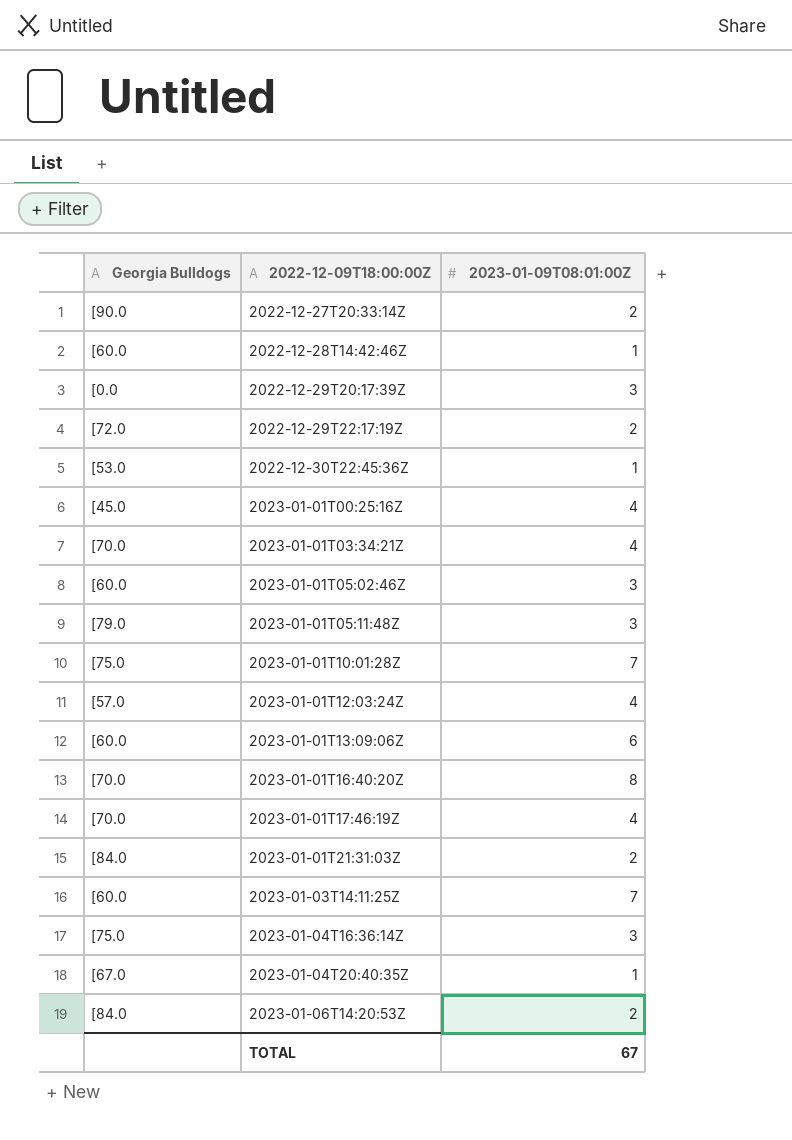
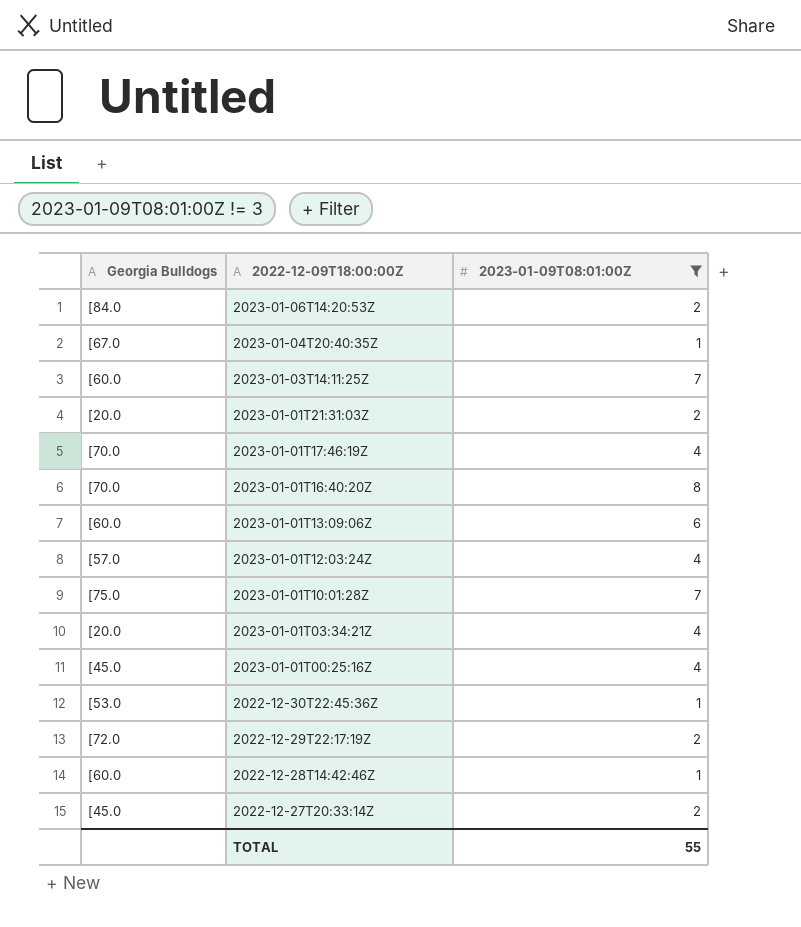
filter: none -> 2023-01-09T08:01:00Z != 3
row order: 2022-12-09T18:00:00Z ascending -> 2022-12-09T18:00:00Z descending
2023-01-01T21:31:03Z | Georgia Bulldogs: [84.0 -> [20.0
2023-01-01T03:34:21Z | Georgia Bulldogs: [70.0 -> [20.0
2022-12-27T20:33:14Z | Georgia Bulldogs: [90.0 -> [45.0
TOTAL | 2023-01-09T08:01:00Z: 67 -> 55

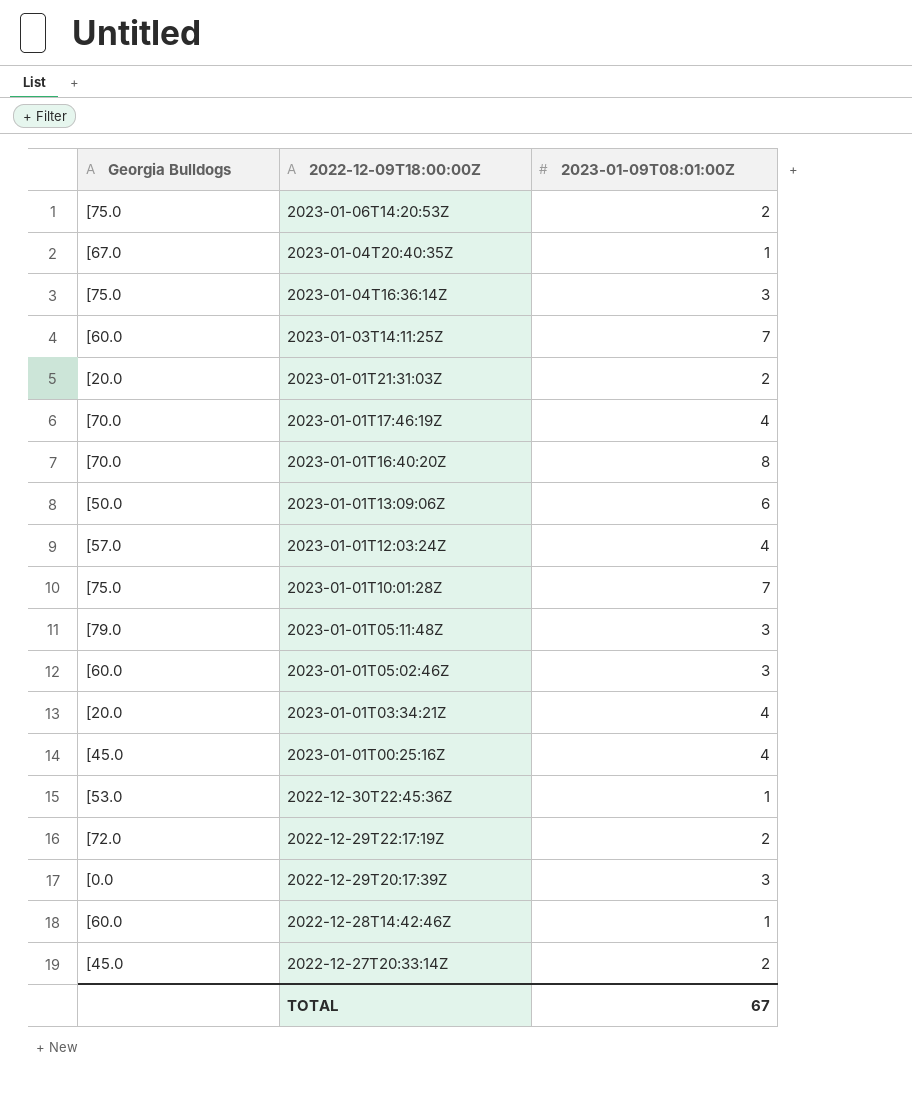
filter: 2023-01-09T08:01:00Z != 3 -> none
2023-01-06T14:20:53Z | Georgia Bulldogs: [84.0 -> [75.0
2023-01-01T13:09:06Z | Georgia Bulldogs: [60.0 -> [50.0
TOTAL | 2023-01-09T08:01:00Z: 55 -> 67

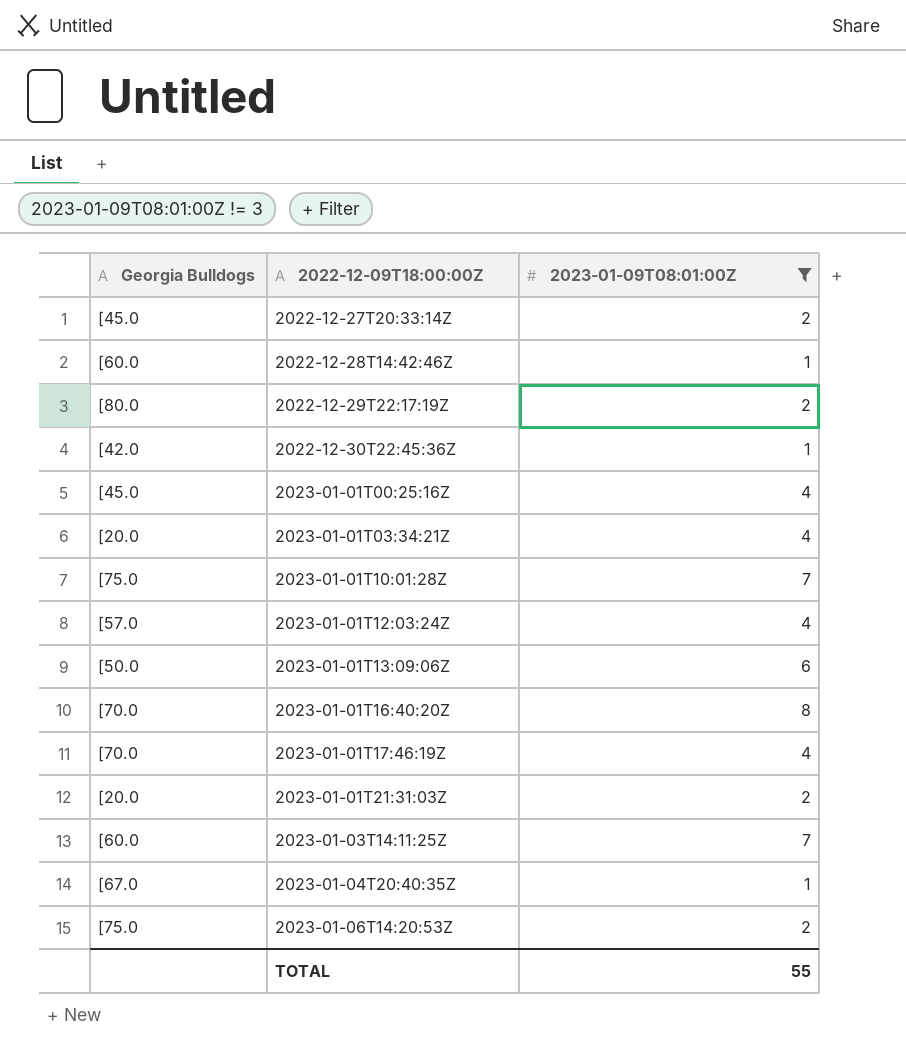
filter: none -> 2023-01-09T08:01:00Z != 3
row order: 2022-12-09T18:00:00Z descending -> 2022-12-09T18:00:00Z ascending
2022-12-29T22:17:19Z | Georgia Bulldogs: [72.0 -> [80.0
2022-12-30T22:45:36Z | Georgia Bulldogs: [53.0 -> [42.0
TOTAL | 2023-01-09T08:01:00Z: 67 -> 55

